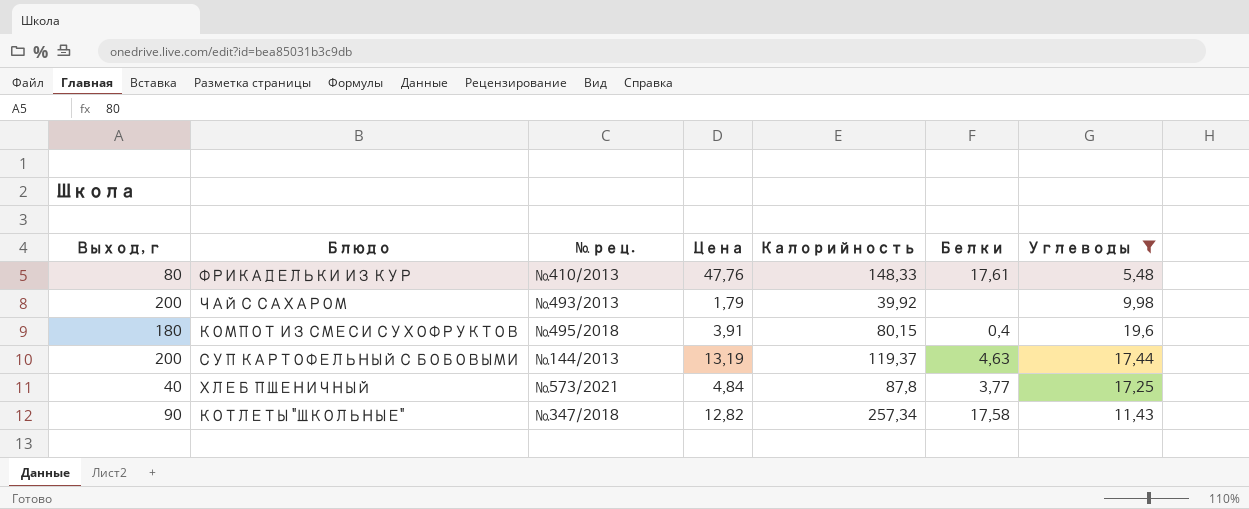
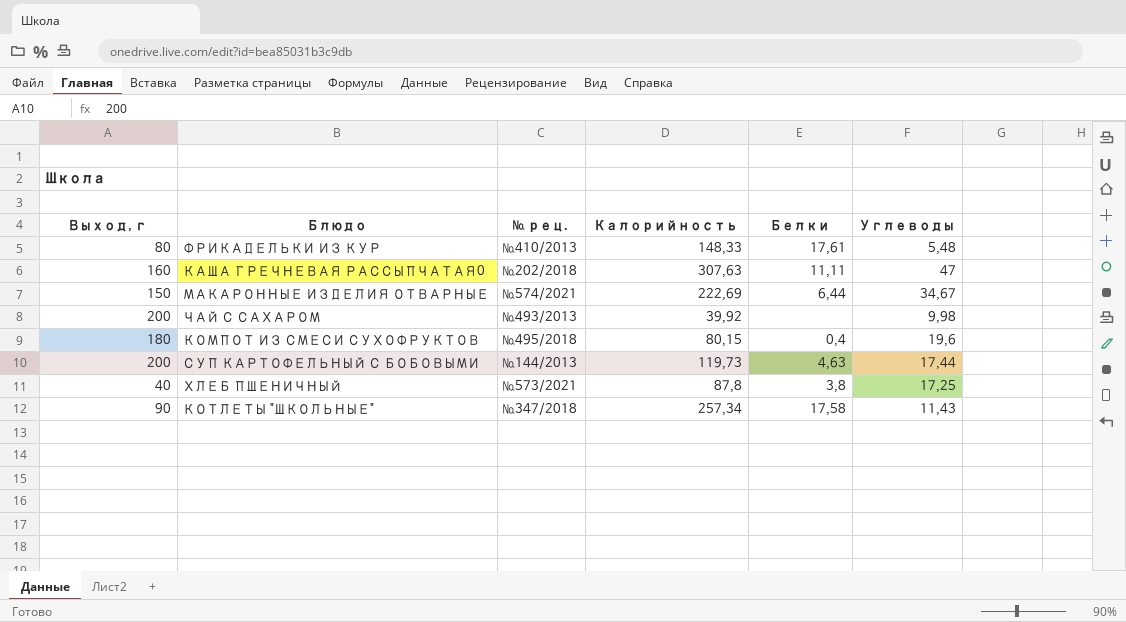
filter: Углеводы <= 19,6 -> none
column Цена | position: 4 -> none
СУП КАРТОФЕЛЬНЫЙ С БОБОВЫМИ | Калорийность: 119,37 -> 119,73
ХЛЕБ ПШЕНИЧНЫЙ | Белки: 3,77 -> 3,8

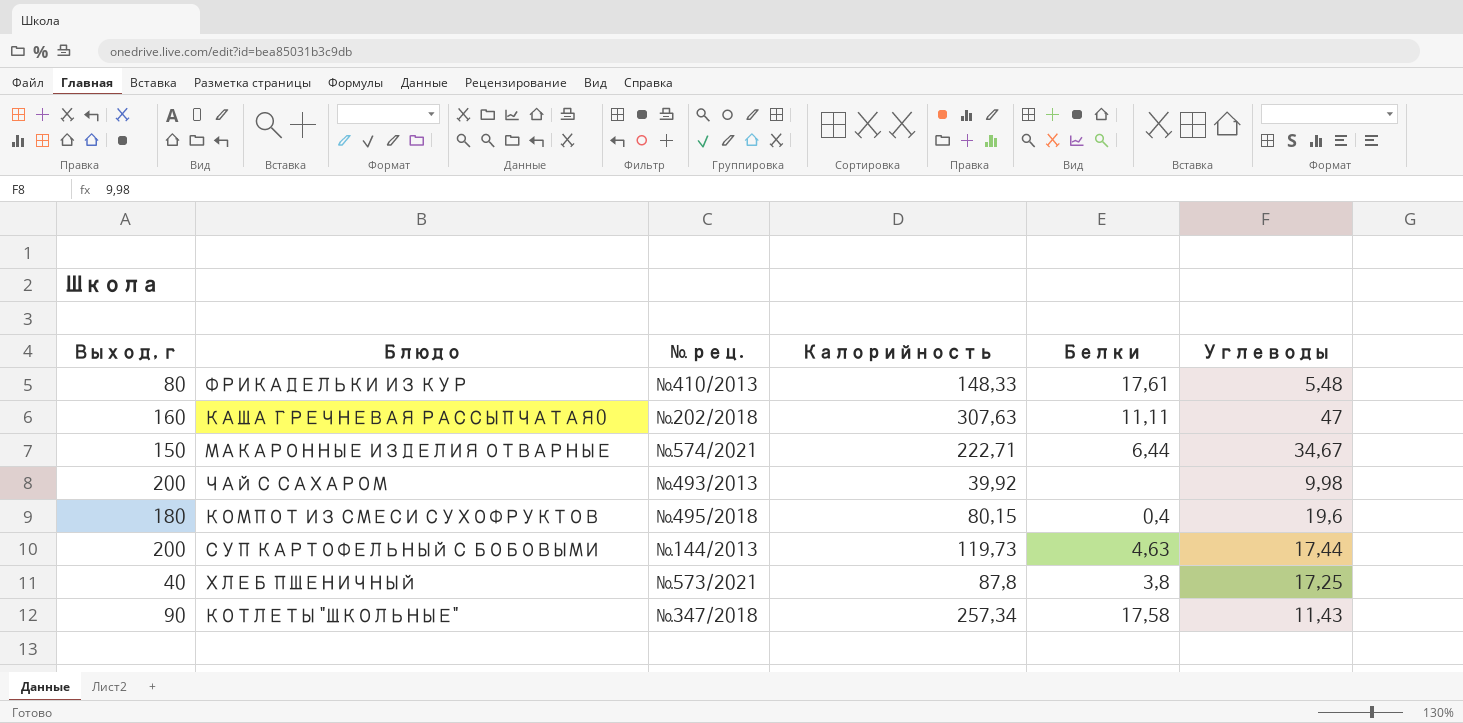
МАКАРОННЫЕ ИЗДЕЛИЯ ОТВАРНЫЕ | Калорийность: 222,69 -> 222,71

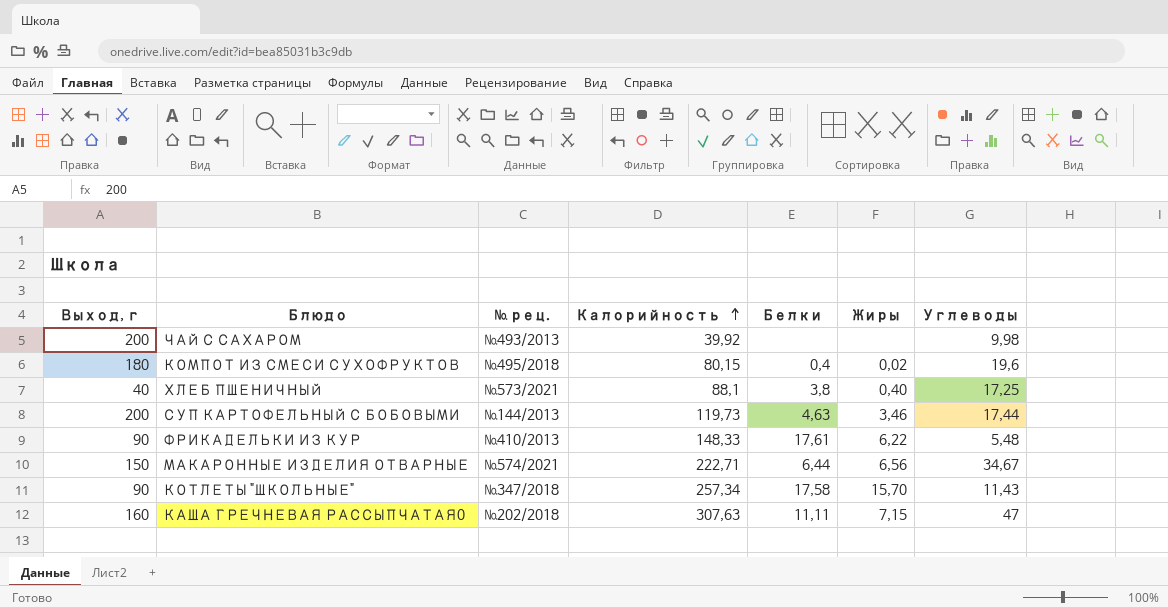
row order: none -> Калорийность ascending
column Жиры | position: none -> 6
ХЛЕБ ПШЕНИЧНЫЙ | Калорийность: 87,8 -> 88,1
ФРИКАДЕЛЬКИ ИЗ КУР | Выход, г: 80 -> 90

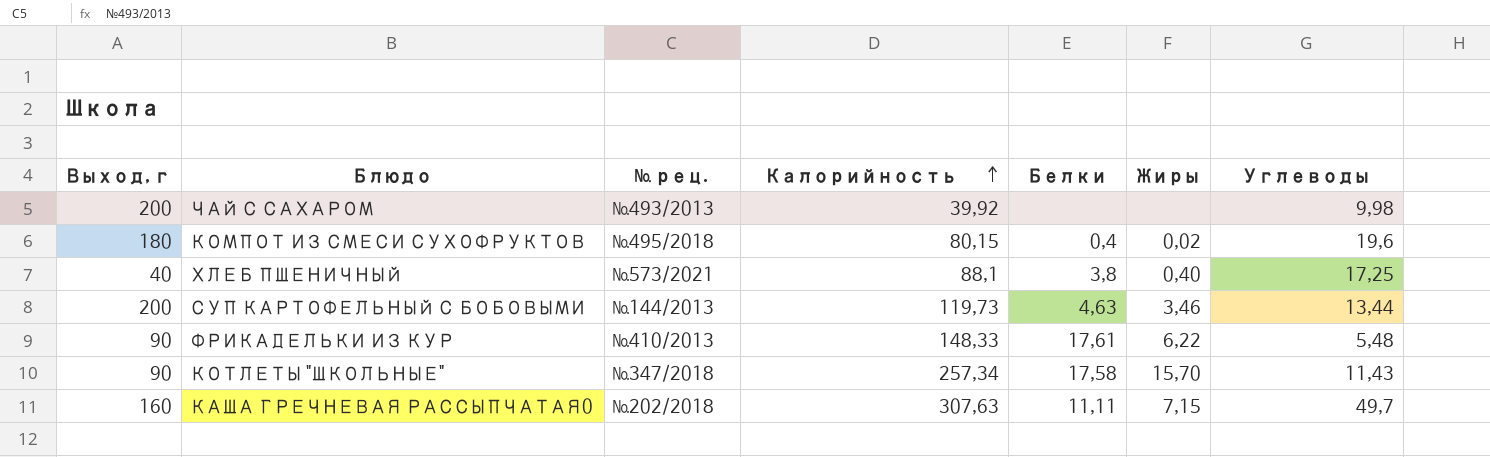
row МАКАРОННЫЕ ИЗДЕЛИЯ ОТВАРНЫЕ: 150 | №574/2021 | 222,71 | 6,44 | 6,56 | 34,67 -> none
СУП КАРТОФЕЛЬНЫЙ С БОБОВЫМИ | Углеводы: 17,44 -> 13,44
КАША ГРЕЧНЕВАЯ РАССЫПЧАТАЯ0 | Углеводы: 47 -> 49,7

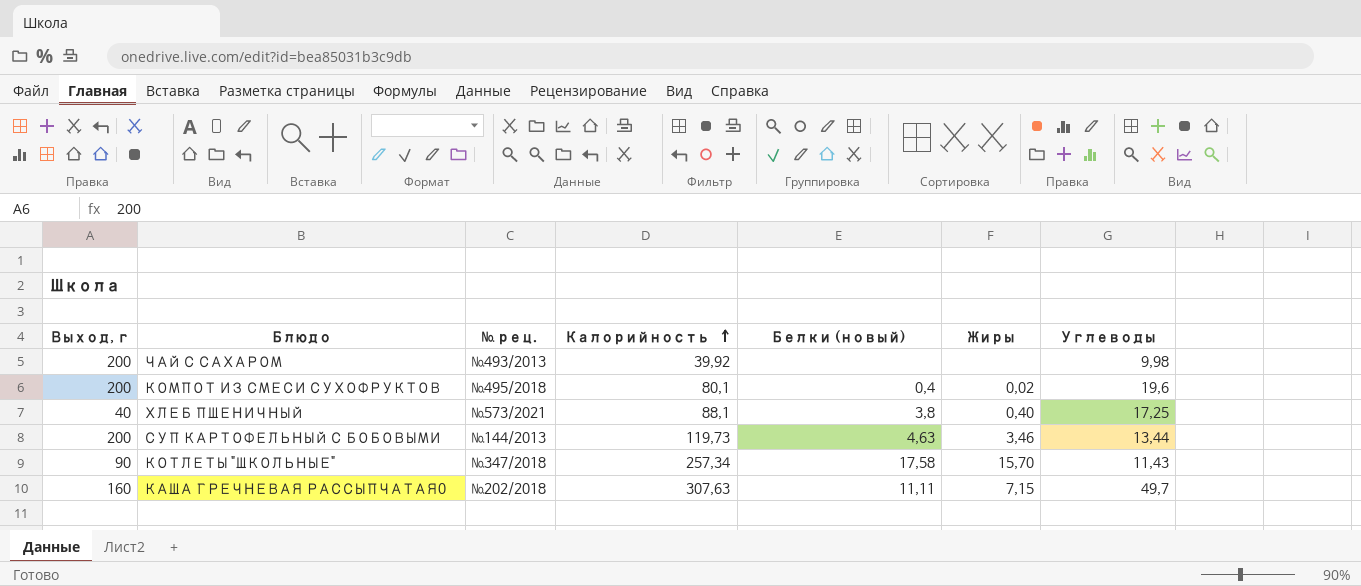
column name: Белки -> Белки (новый)
row ФРИКАДЕЛЬКИ ИЗ КУР: 90 | №410/2013 | 148,33 | 17,61 | 6,22 | 5,48 -> none
КОМПОТ ИЗ СМЕСИ СУХОФРУКТОВ | Выход, г: 180 -> 200
КОМПОТ ИЗ СМЕСИ СУХОФРУКТОВ | Калорийность: 80,15 -> 80,1

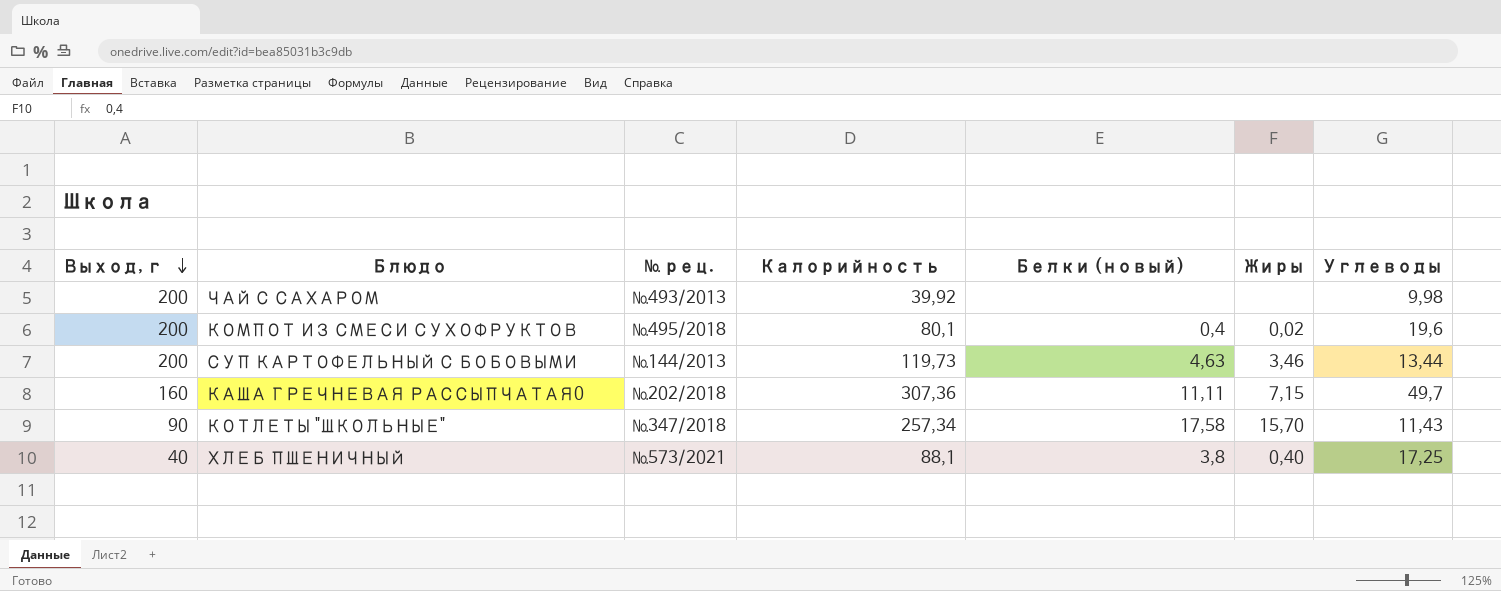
row order: Калорийность ascending -> Выход, г descending
КАША ГРЕЧНЕВАЯ РАССЫПЧАТАЯ0 | Калорийность: 307,63 -> 307,36

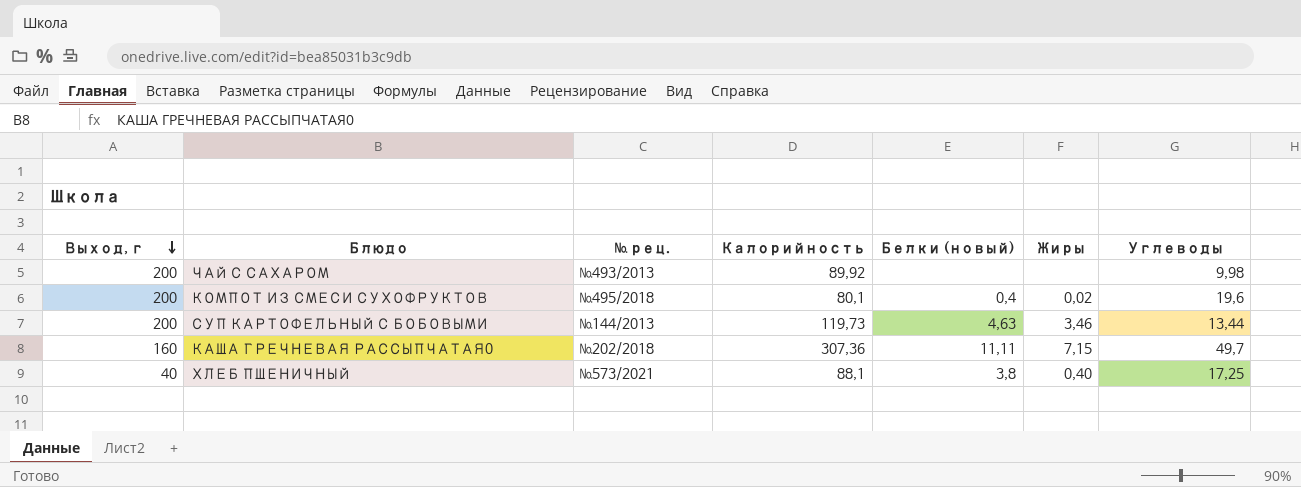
row КОТЛЕТЫ "ШКОЛЬНЫЕ": 90 | №347/2018 | 257,34 | 17,58 | 15,70 | 11,43 -> none
ЧАЙ С САХАРОМ | Калорийность: 39,92 -> 89,92

